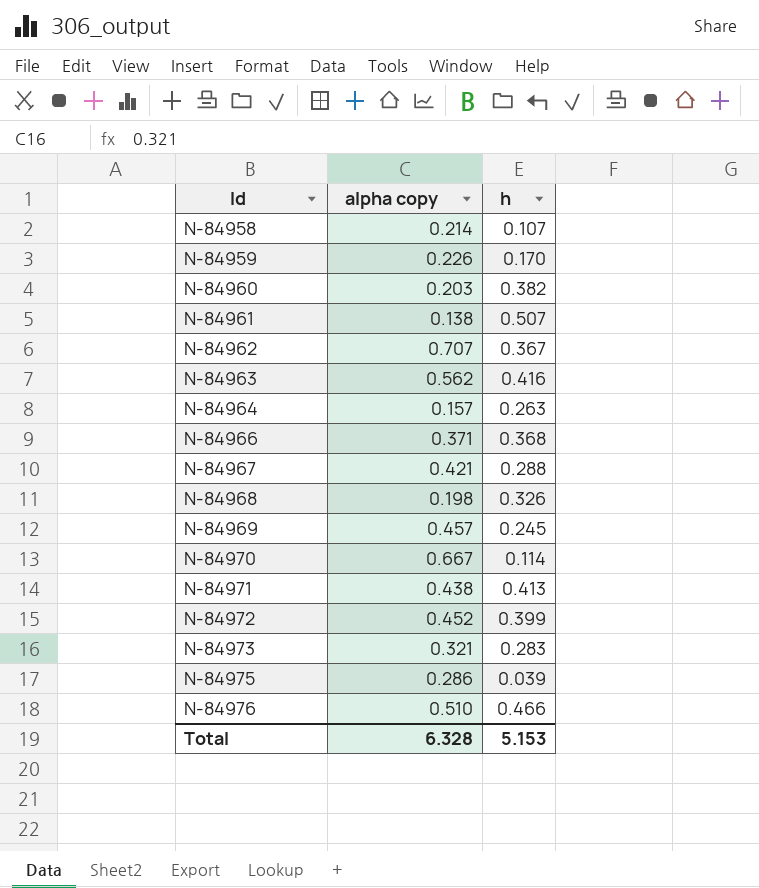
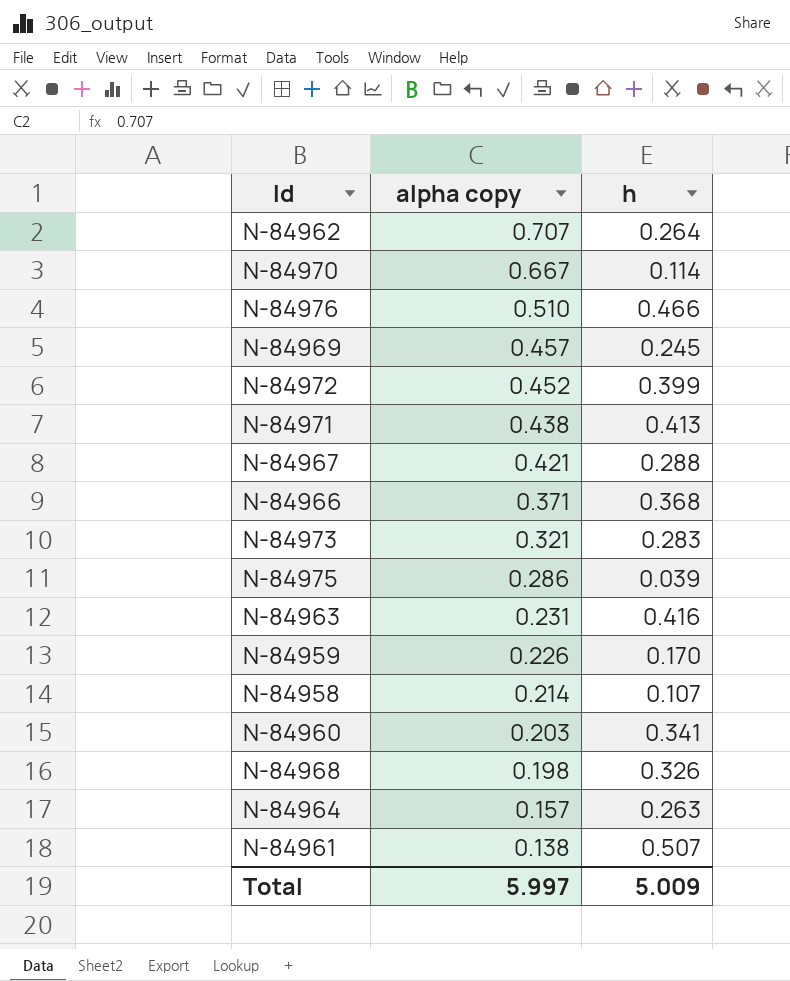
row order: Id ascending -> alpha copy descending
N-84962 | h: 0.367 -> 0.264
N-84963 | alpha copy: 0.562 -> 0.231
N-84960 | h: 0.382 -> 0.341
Total | alpha copy: 6.328 -> 5.997
Total | h: 5.153 -> 5.009

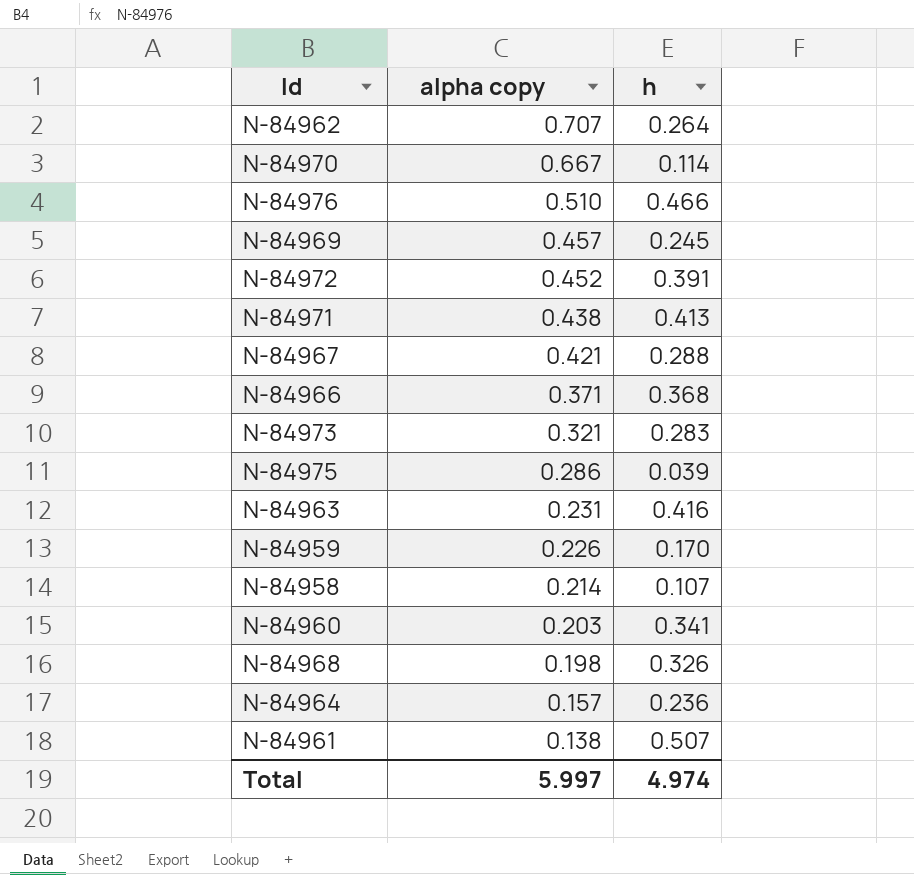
N-84972 | h: 0.399 -> 0.391
N-84964 | h: 0.263 -> 0.236
Total | h: 5.009 -> 4.974

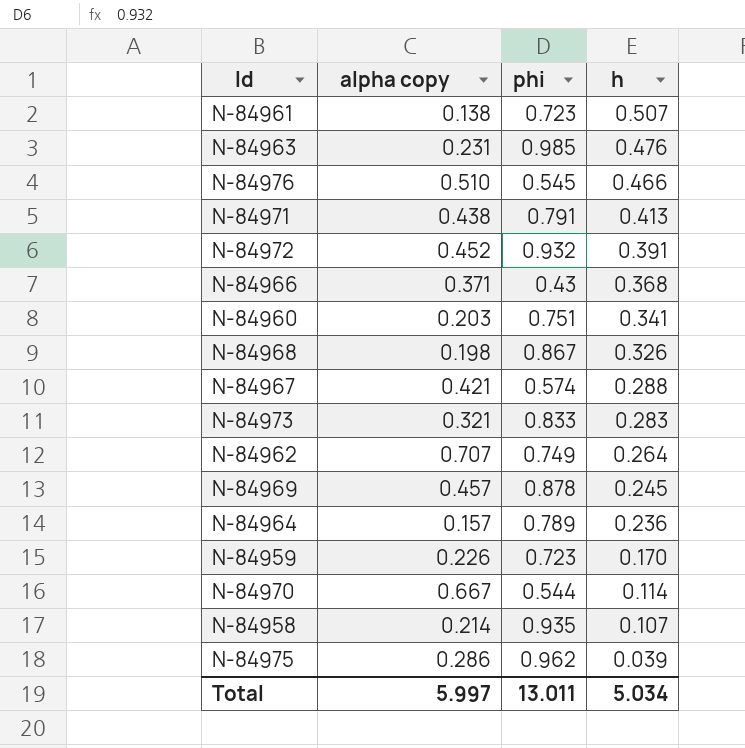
row order: alpha copy descending -> h descending
column phi | position: none -> 3
N-84963 | h: 0.416 -> 0.476
Total | h: 4.974 -> 5.034

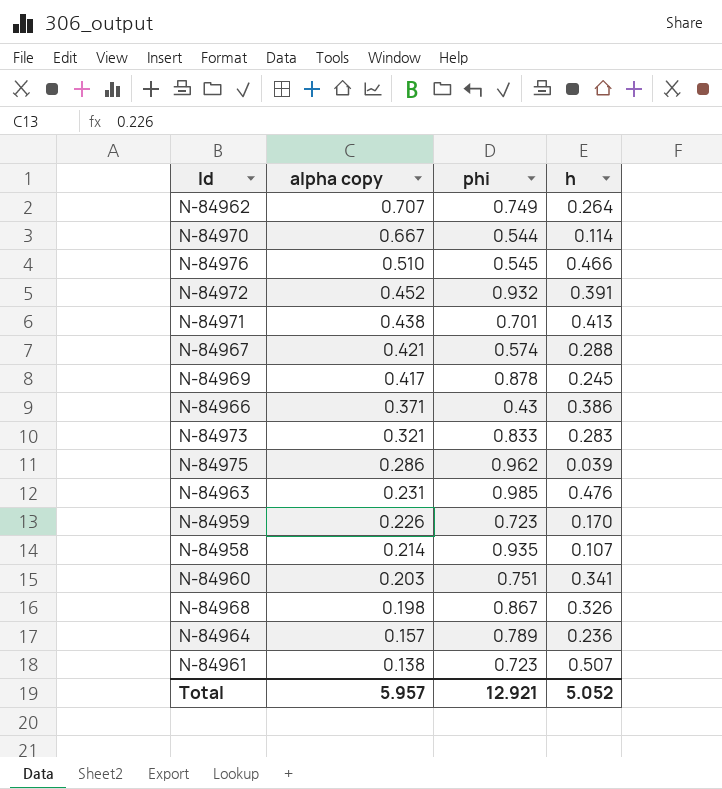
row order: h descending -> alpha copy descending
N-84971 | phi: 0.791 -> 0.701
N-84969 | alpha copy: 0.457 -> 0.417
N-84966 | h: 0.368 -> 0.386
Total | alpha copy: 5.997 -> 5.957
Total | phi: 13.011 -> 12.921
Total | h: 5.034 -> 5.052

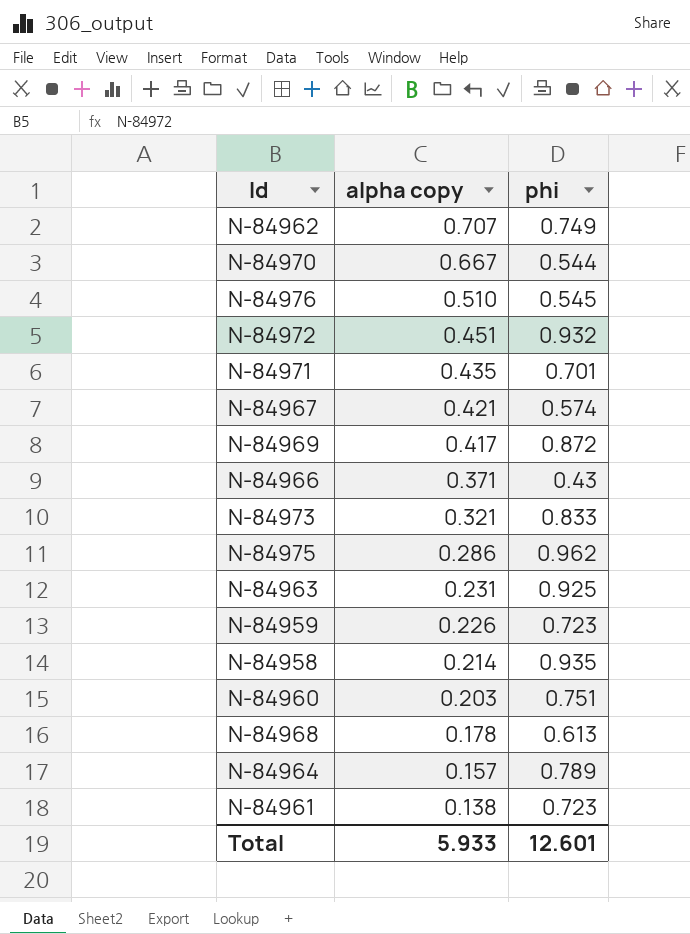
column h | position: 4 -> none
N-84972 | alpha copy: 0.452 -> 0.451
N-84971 | alpha copy: 0.438 -> 0.435
N-84969 | phi: 0.878 -> 0.872
N-84963 | phi: 0.985 -> 0.925
N-84968 | alpha copy: 0.198 -> 0.178
N-84968 | phi: 0.867 -> 0.613
Total | alpha copy: 5.957 -> 5.933
Total | phi: 12.921 -> 12.601

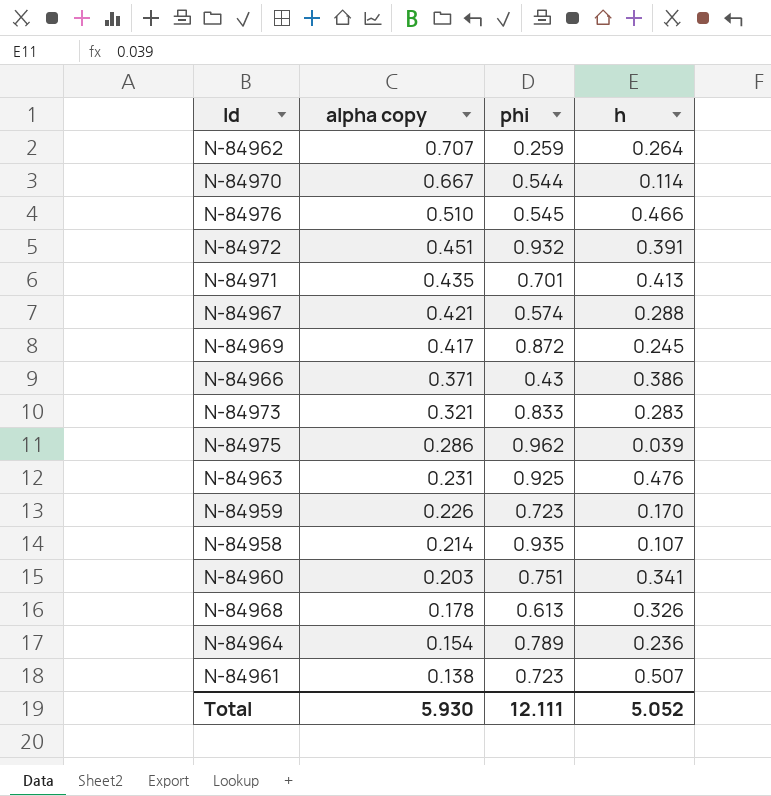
column h | position: none -> 4
N-84962 | phi: 0.749 -> 0.259
N-84964 | alpha copy: 0.157 -> 0.154
Total | alpha copy: 5.933 -> 5.930
Total | phi: 12.601 -> 12.111

